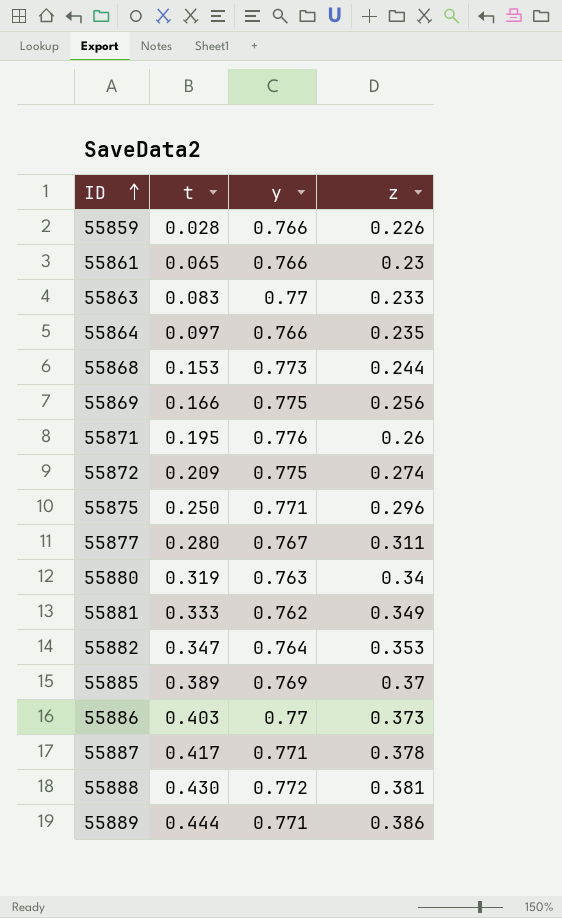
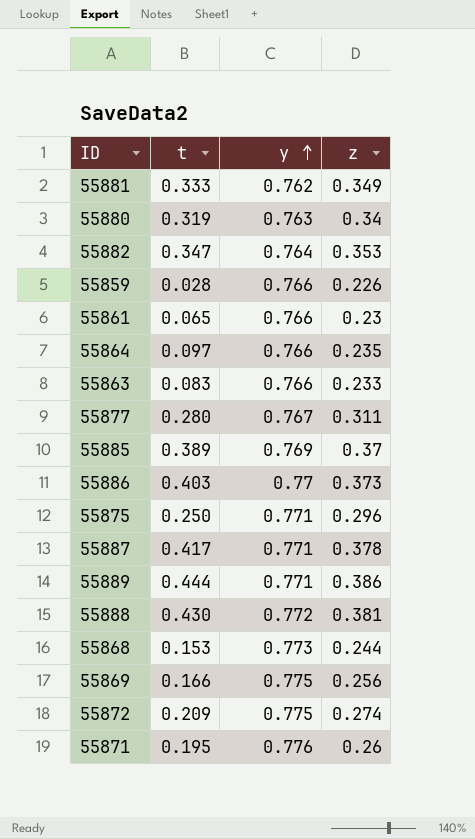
row order: ID ascending -> y ascending
55863 | y: 0.77 -> 0.766

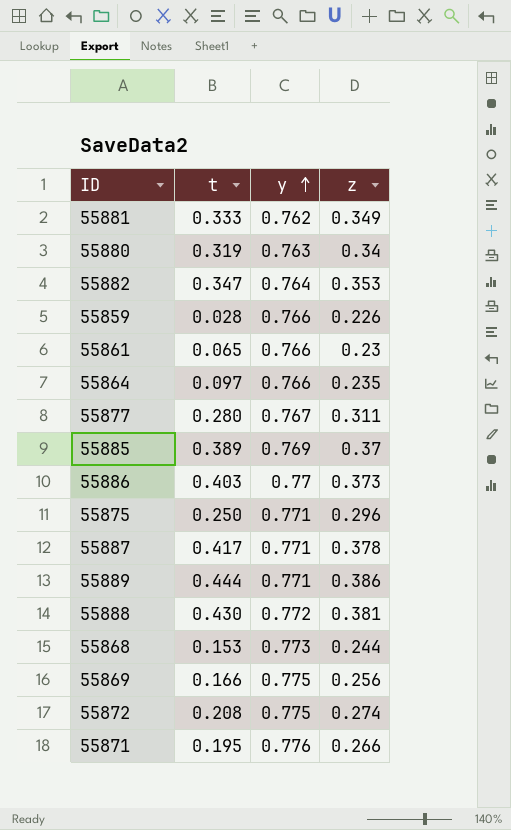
row 55863: 0.083 | 0.766 | 0.233 -> none
55872 | t: 0.209 -> 0.208
55871 | z: 0.26 -> 0.266

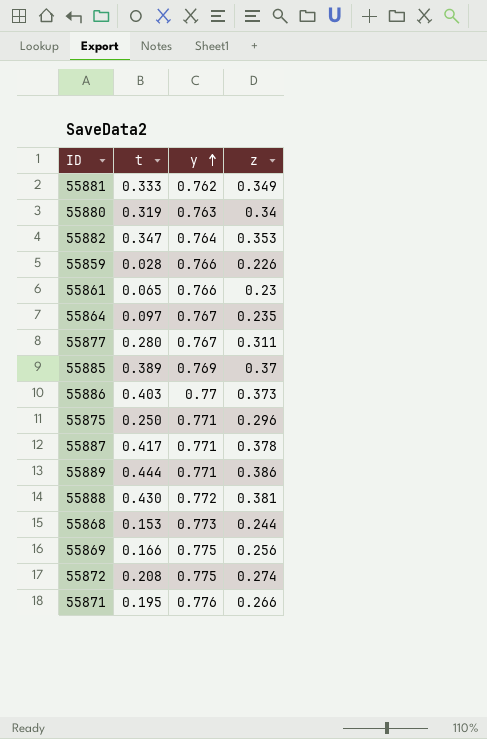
55864 | y: 0.766 -> 0.767

